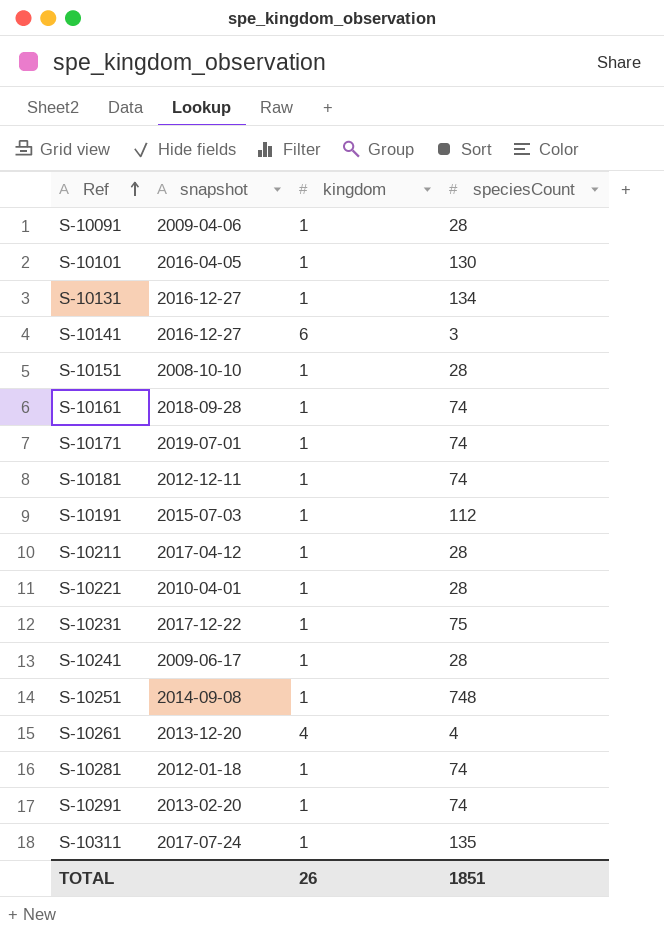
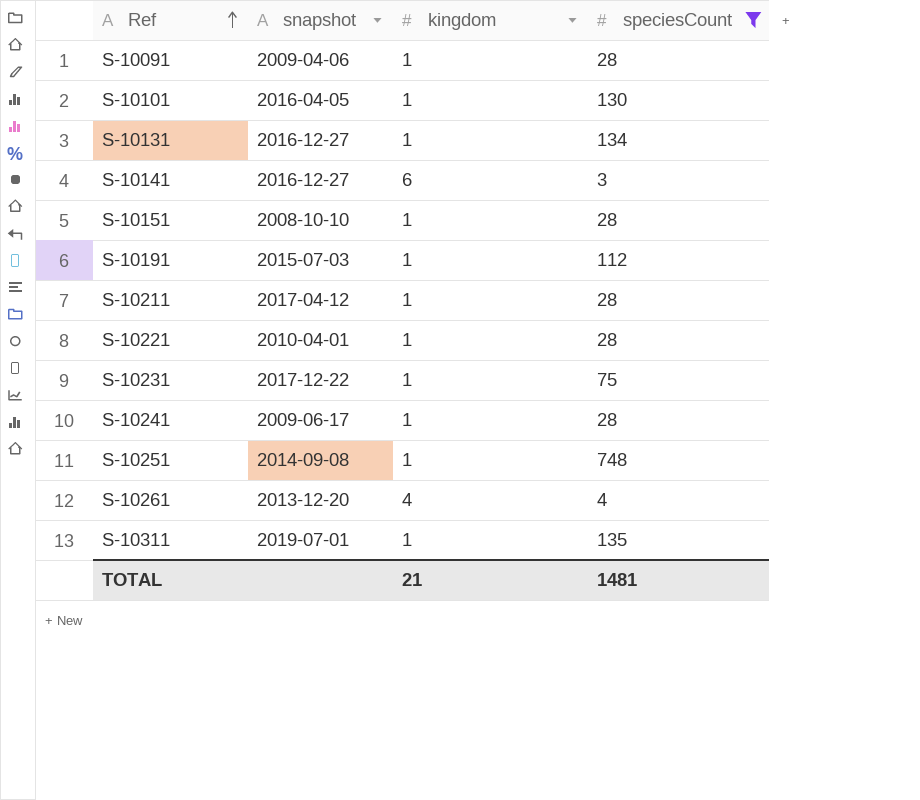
filter: none -> speciesCount != 74
S-10311 | snapshot: 2017-07-24 -> 2019-07-01
TOTAL | kingdom: 26 -> 21
TOTAL | speciesCount: 1851 -> 1481

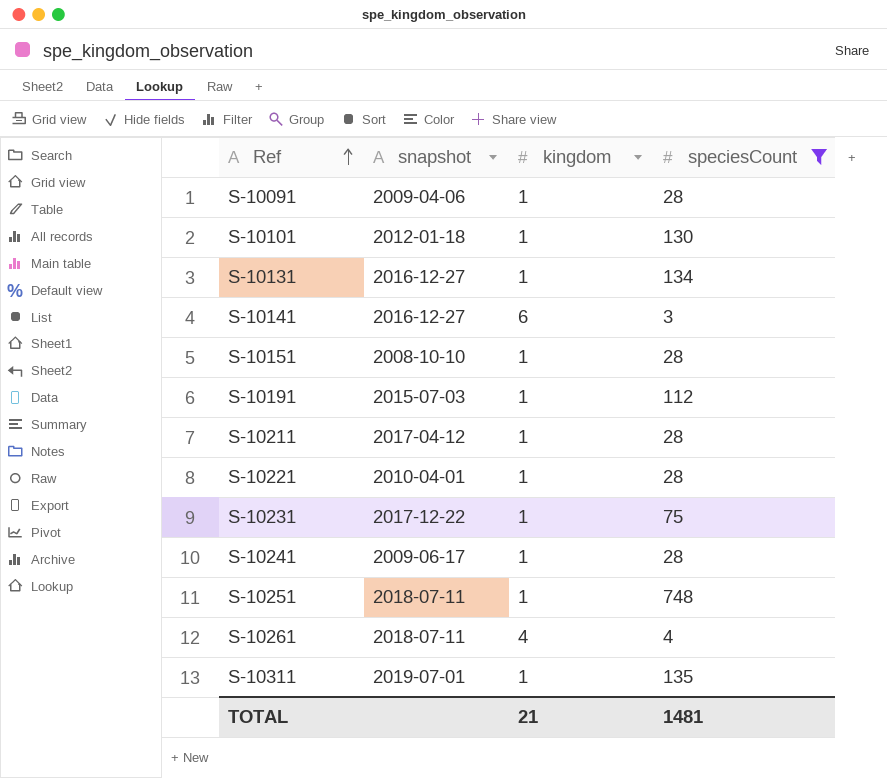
S-10101 | snapshot: 2016-04-05 -> 2012-01-18
S-10251 | snapshot: 2014-09-08 -> 2018-07-11
S-10261 | snapshot: 2013-12-20 -> 2018-07-11

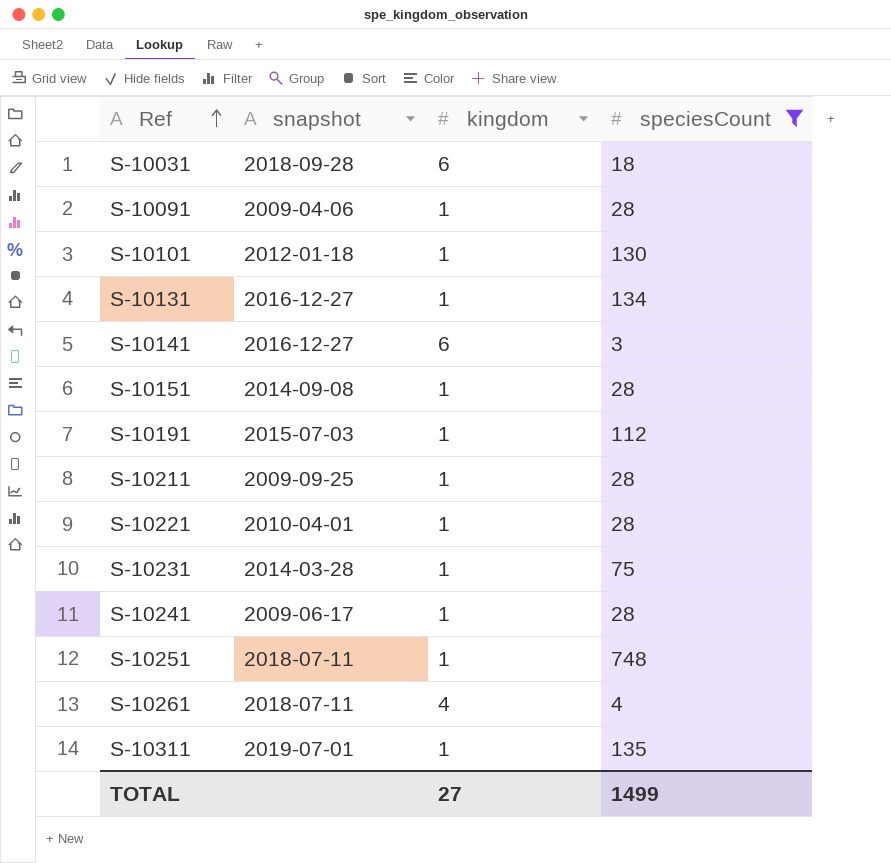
row S-10031: none -> 2018-09-28 | 6 | 18
S-10151 | snapshot: 2008-10-10 -> 2014-09-08
S-10211 | snapshot: 2017-04-12 -> 2009-09-25
S-10231 | snapshot: 2017-12-22 -> 2014-03-28
TOTAL | kingdom: 21 -> 27
TOTAL | speciesCount: 1481 -> 1499

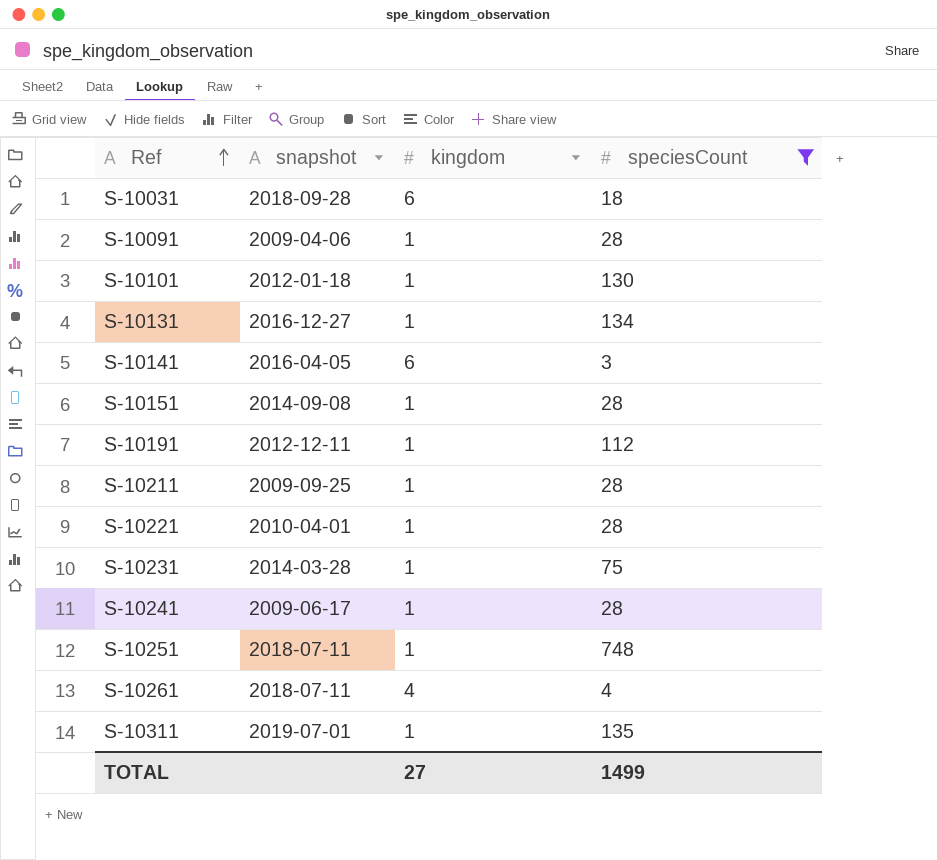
S-10141 | snapshot: 2016-12-27 -> 2016-04-05
S-10191 | snapshot: 2015-07-03 -> 2012-12-11

